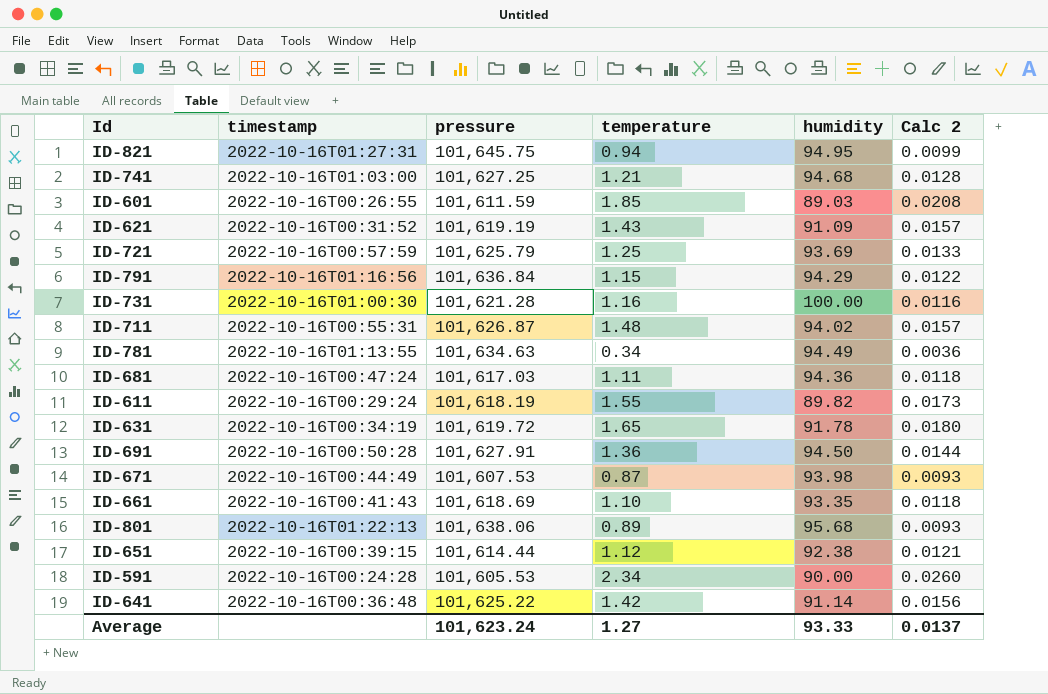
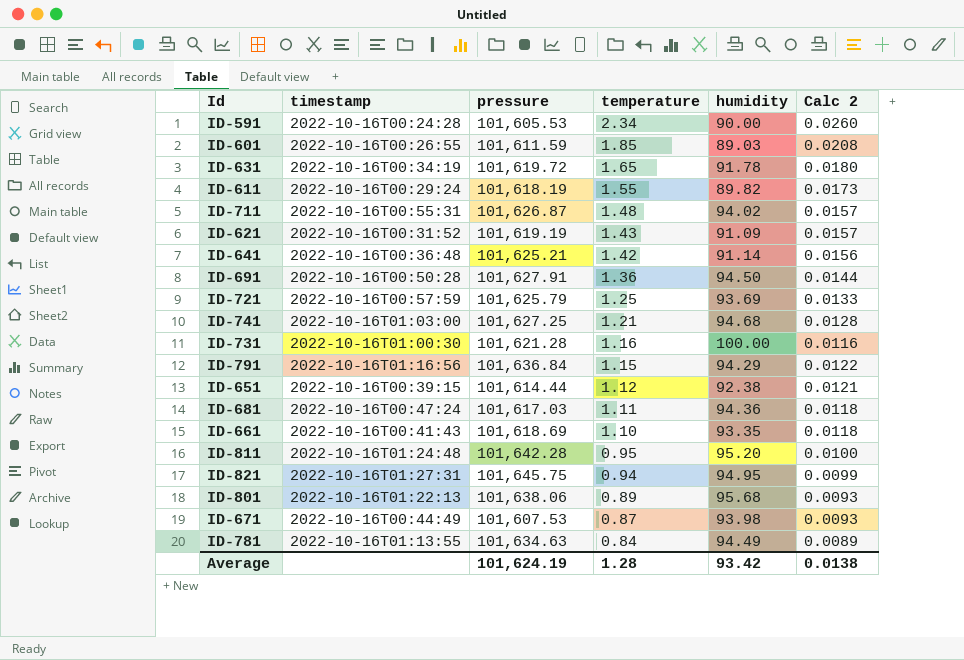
row order: none -> temperature descending
ID-641 | pressure: 101,625.22 -> 101,625.21
row ID-811: none -> 2022-10-16T01:24:48 | 101,642.28 | 0.95 | 95.20 | 0.0100
ID-781 | temperature: 0.34 -> 0.84
ID-781 | Calc 2: 0.0036 -> 0.0089
Average | pressure: 101,623.24 -> 101,624.19
Average | temperature: 1.27 -> 1.28
Average | humidity: 93.33 -> 93.42
Average | Calc 2: 0.0137 -> 0.0138

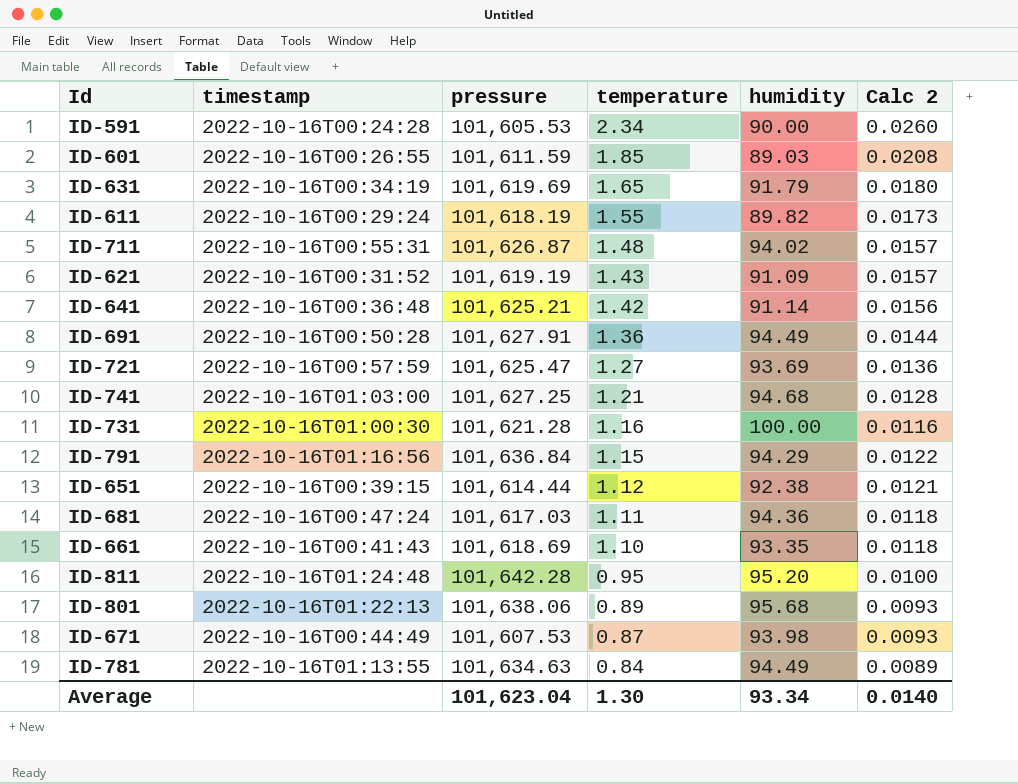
row ID-821: 2022-10-16T01:27:31 | 101,645.75 | 0.94 | 94.95 | 0.0099 -> none
ID-631 | pressure: 101,619.72 -> 101,619.69
ID-631 | humidity: 91.78 -> 91.79
ID-691 | humidity: 94.50 -> 94.49
ID-721 | pressure: 101,625.79 -> 101,625.47
ID-721 | temperature: 1.25 -> 1.27
ID-721 | Calc 2: 0.0133 -> 0.0136
Average | pressure: 101,624.19 -> 101,623.04
Average | temperature: 1.28 -> 1.30
Average | humidity: 93.42 -> 93.34
Average | Calc 2: 0.0138 -> 0.0140

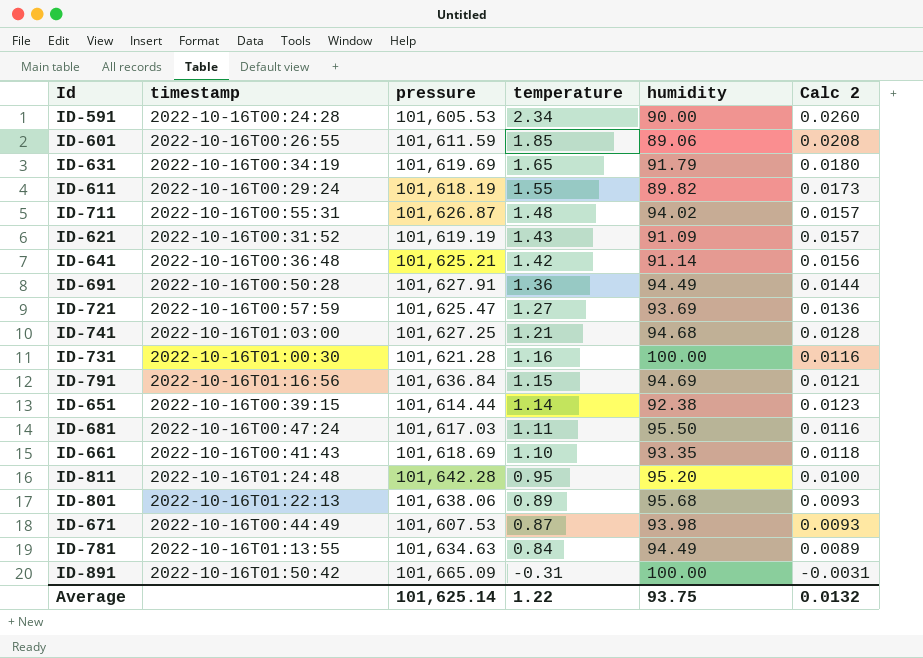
ID-601 | humidity: 89.03 -> 89.06
ID-791 | humidity: 94.29 -> 94.69
ID-791 | Calc 2: 0.0122 -> 0.0121
ID-651 | temperature: 1.12 -> 1.14
ID-651 | Calc 2: 0.0121 -> 0.0123
ID-681 | humidity: 94.36 -> 95.50
ID-681 | Calc 2: 0.0118 -> 0.0116
row ID-891: none -> 2022-10-16T01:50:42 | 101,665.09 | -0.31 | 100.00 | -0.0031
Average | pressure: 101,623.04 -> 101,625.14
Average | temperature: 1.30 -> 1.22
Average | humidity: 93.34 -> 93.75
Average | Calc 2: 0.0140 -> 0.0132

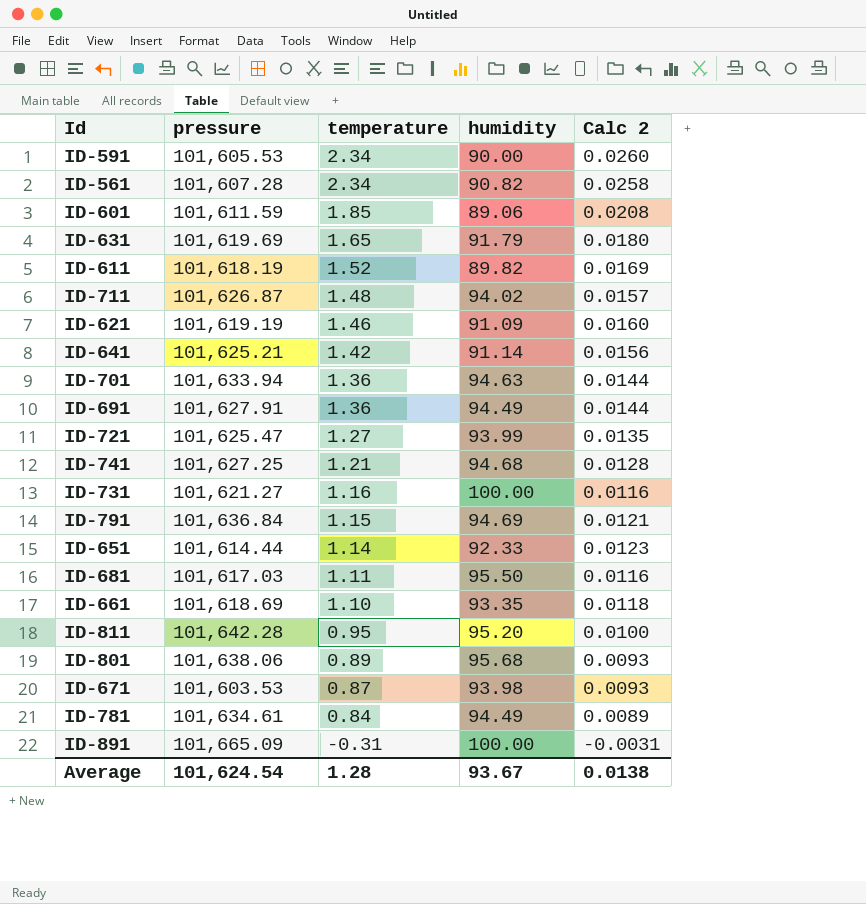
column timestamp | position: 2 -> none
row ID-561: none -> 101,607.28 | 2.34 | 90.82 | 0.0258
ID-611 | temperature: 1.55 -> 1.52
ID-611 | Calc 2: 0.0173 -> 0.0169
ID-621 | temperature: 1.43 -> 1.46
ID-621 | Calc 2: 0.0157 -> 0.0160
row ID-701: none -> 101,633.94 | 1.36 | 94.63 | 0.0144
ID-721 | humidity: 93.69 -> 93.99
ID-721 | Calc 2: 0.0136 -> 0.0135
ID-731 | pressure: 101,621.28 -> 101,621.27
ID-651 | humidity: 92.38 -> 92.33
ID-671 | pressure: 101,607.53 -> 101,603.53
ID-781 | pressure: 101,634.63 -> 101,634.61
Average | pressure: 101,625.14 -> 101,624.54
Average | temperature: 1.22 -> 1.28
Average | humidity: 93.75 -> 93.67
Average | Calc 2: 0.0132 -> 0.0138

